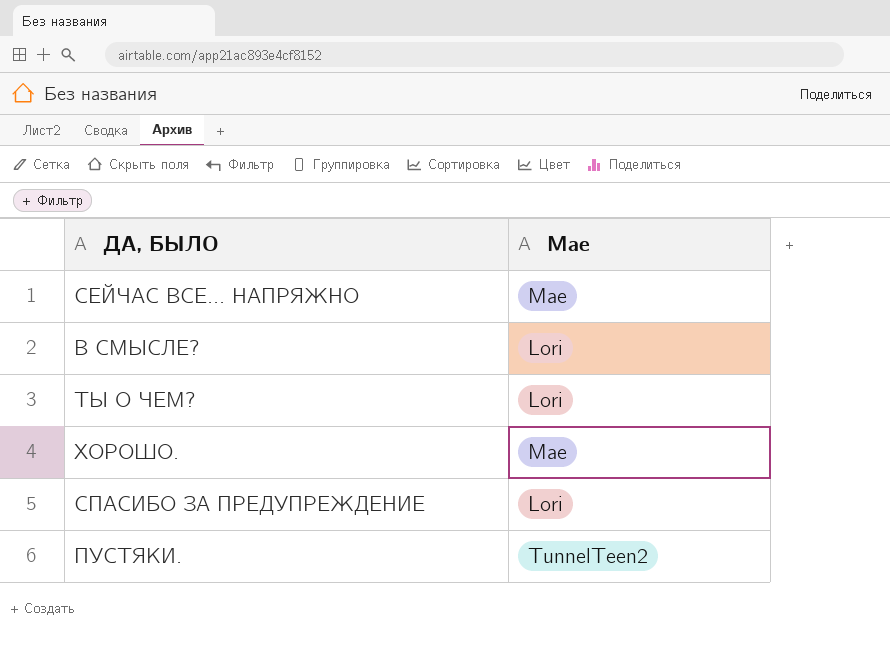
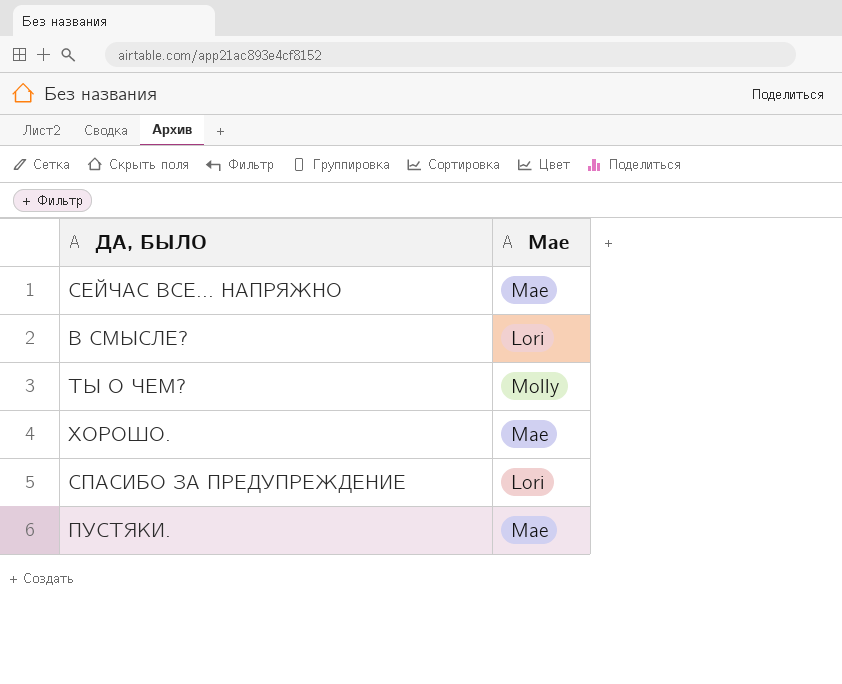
ТЫ О ЧЕМ? | Mae: Lori -> Molly
ПУСТЯКИ. | Mae: TunnelTeen2 -> Mae

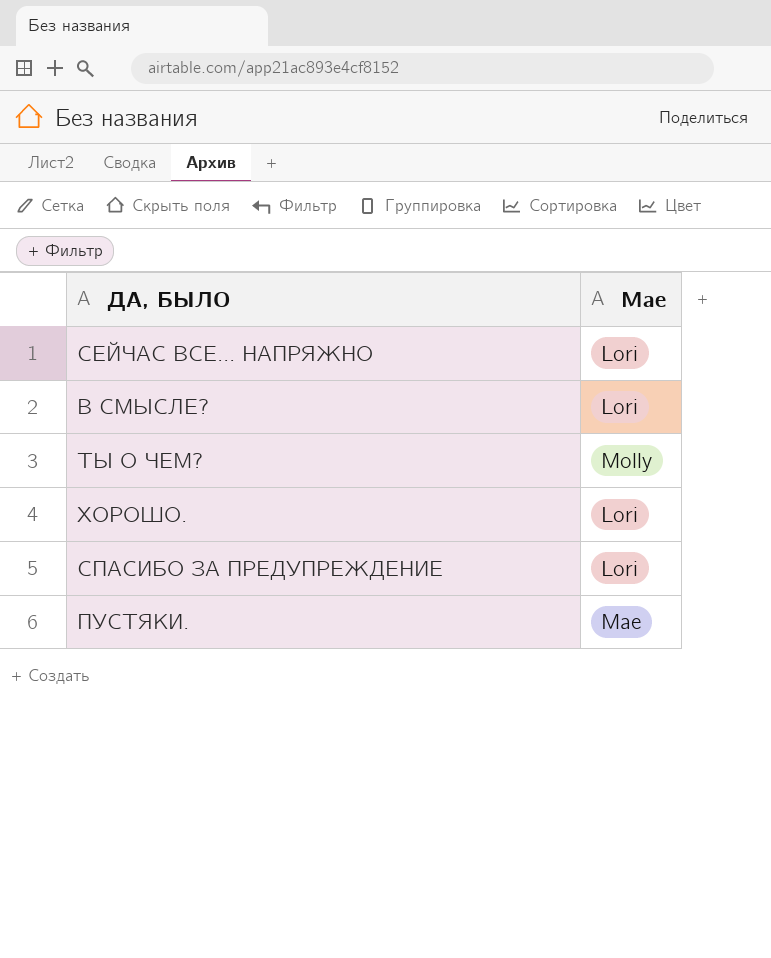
СЕЙЧАС ВСЕ... НАПPЯЖНО | Mae: Mae -> Lori
ХОPОШО. | Mae: Mae -> Lori

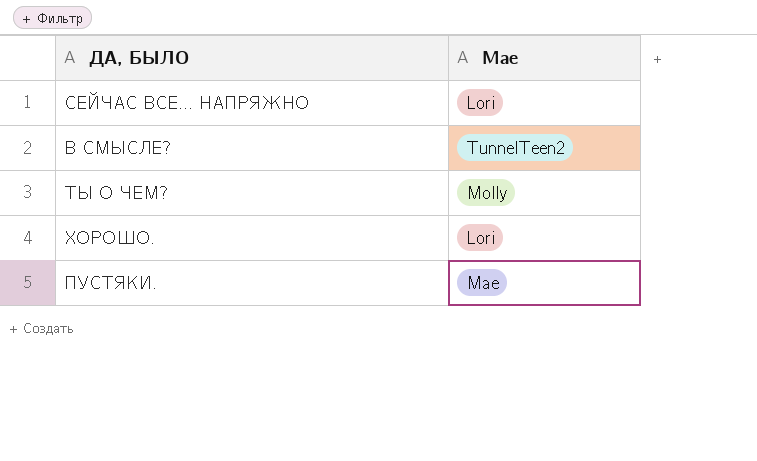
row СПАСИБО ЗА ПPЕДУПPЕЖДЕНИЕ: Lori -> none
В СМЫСЛЕ? | Mae: Lori -> TunnelTeen2

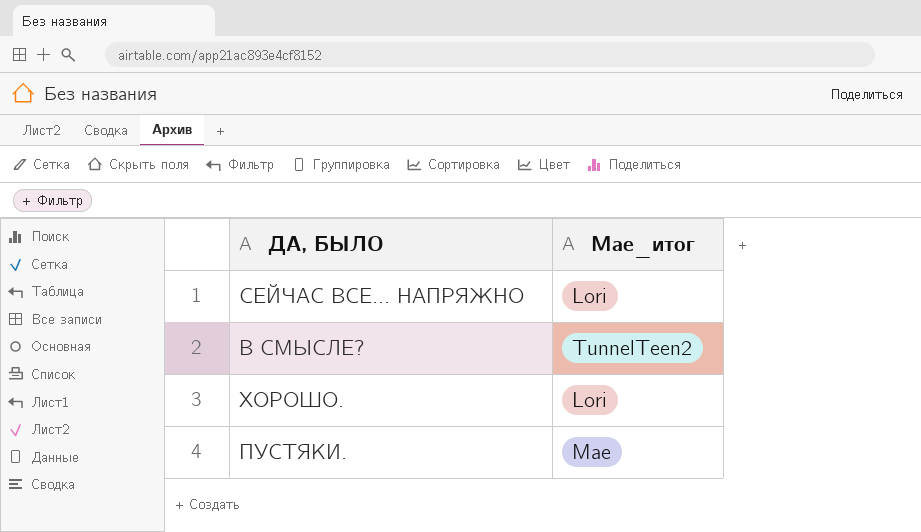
column name: Mae -> Mae_итог
row ТЫ О ЧЕМ?: Molly -> none

